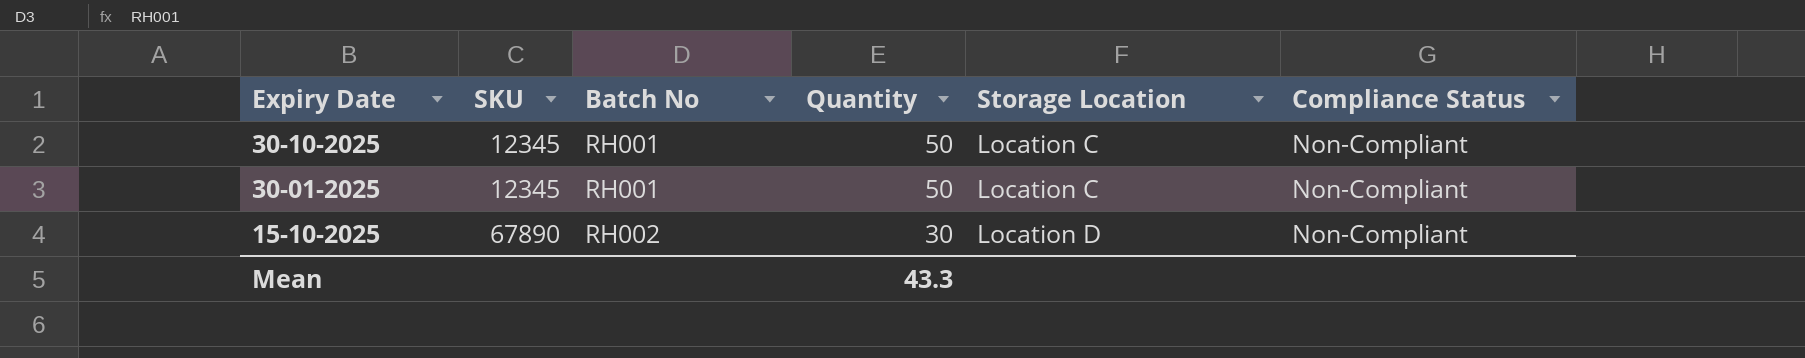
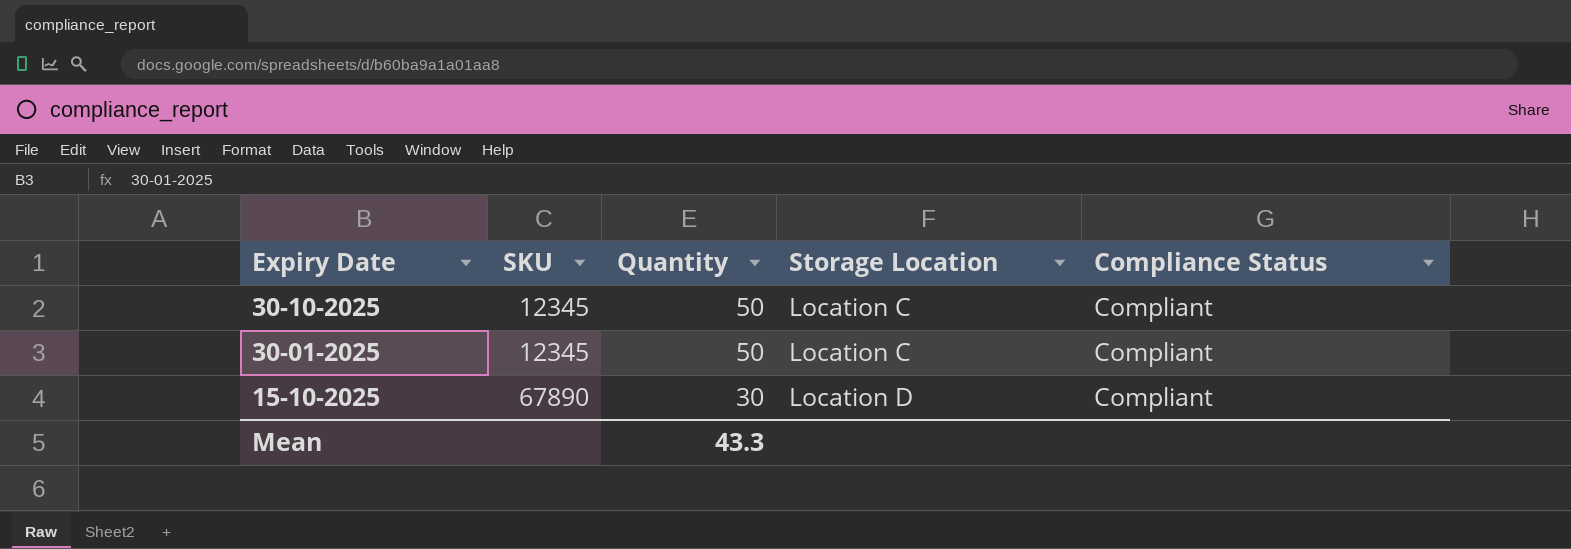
column Batch No | position: 3 -> none
30-10-2025 | Compliance Status: Non-Compliant -> Compliant
30-01-2025 | Compliance Status: Non-Compliant -> Compliant
15-10-2025 | Compliance Status: Non-Compliant -> Compliant

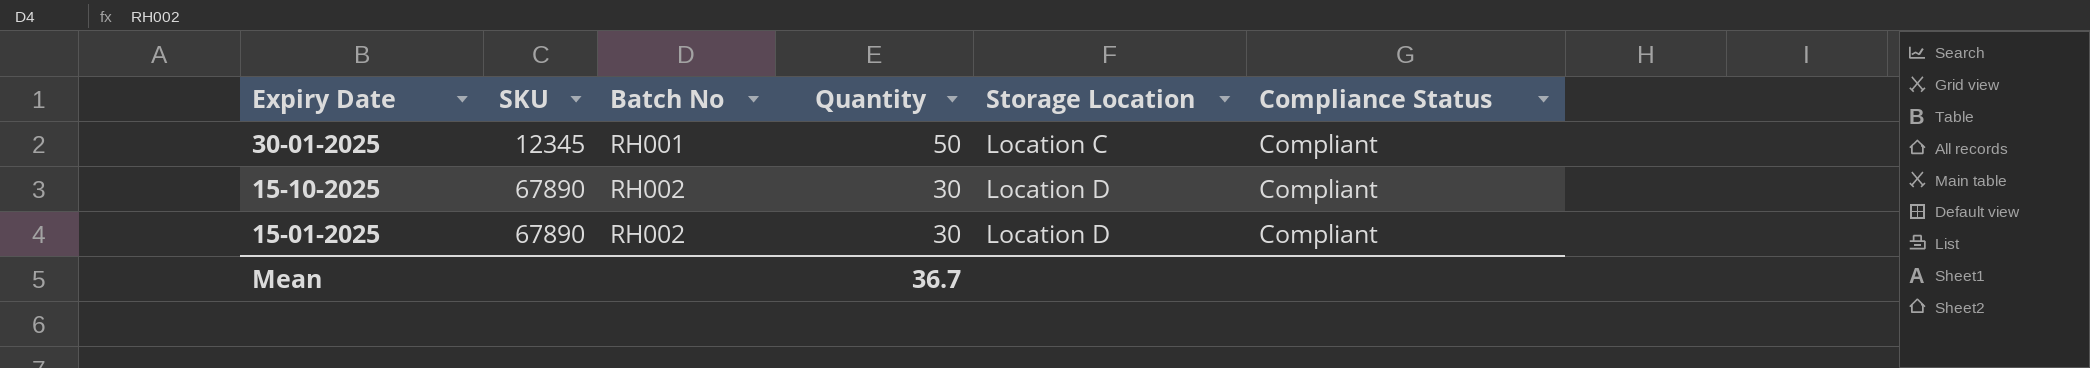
column Batch No | position: none -> 3
row 30-10-2025: 12345 | 50 | Location C | Compliant -> none
row 15-01-2025: none -> 67890 | RH002 | 30 | Location D | Compliant
Mean | Quantity: 43.3 -> 36.7

